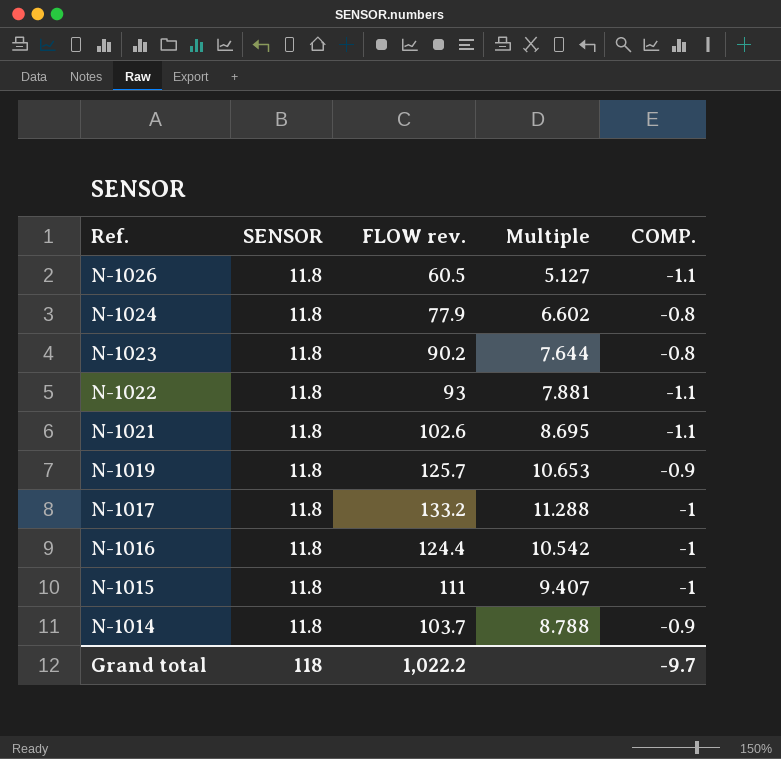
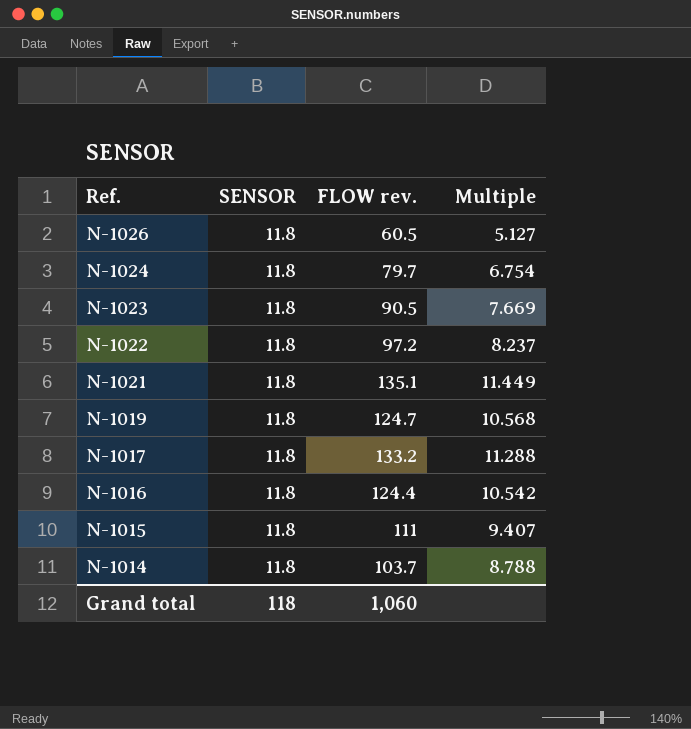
column COMP. | position: 5 -> none
N-1024 | FLOW rev.: 77.9 -> 79.7
N-1024 | Multiple: 6.602 -> 6.754
N-1023 | FLOW rev.: 90.2 -> 90.5
N-1023 | Multiple: 7.644 -> 7.669
N-1022 | FLOW rev.: 93 -> 97.2
N-1022 | Multiple: 7.881 -> 8.237
N-1021 | FLOW rev.: 102.6 -> 135.1
N-1021 | Multiple: 8.695 -> 11.449
N-1019 | FLOW rev.: 125.7 -> 124.7
N-1019 | Multiple: 10.653 -> 10.568
Grand total | FLOW rev.: 1,022.2 -> 1,060

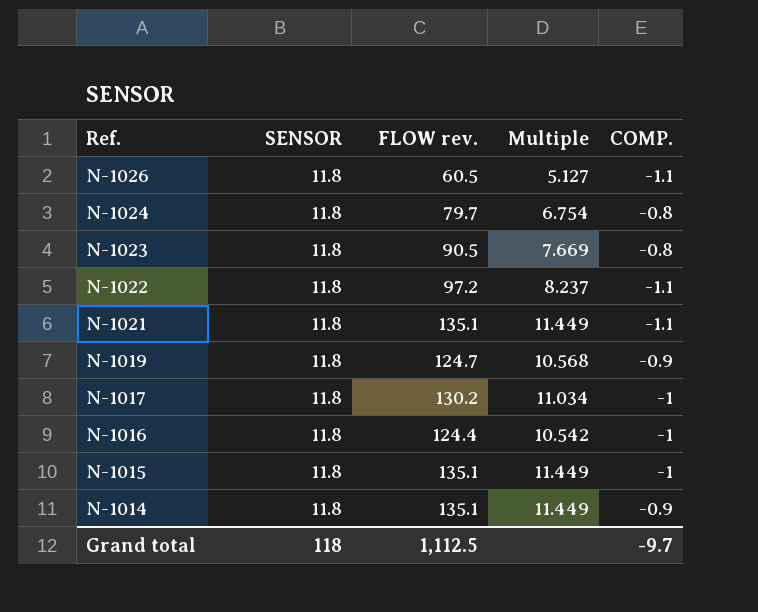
column COMP. | position: none -> 5
N-1017 | FLOW rev.: 133.2 -> 130.2
N-1017 | Multiple: 11.288 -> 11.034
N-1015 | FLOW rev.: 111 -> 135.1
N-1015 | Multiple: 9.407 -> 11.449
N-1014 | FLOW rev.: 103.7 -> 135.1
N-1014 | Multiple: 8.788 -> 11.449
Grand total | FLOW rev.: 1,060 -> 1,112.5

